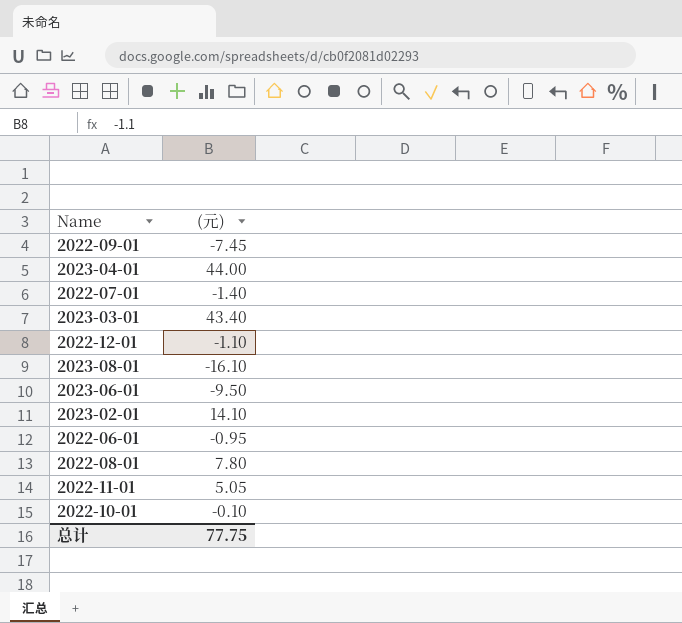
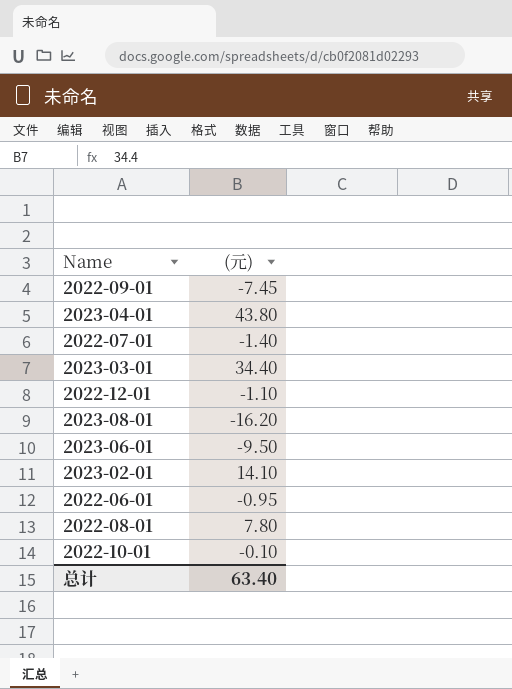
row 2022-11-01: 5.05 -> none
2023-04-01 | (元): 44.00 -> 43.80
2023-03-01 | (元): 43.40 -> 34.40
2023-08-01 | (元): -16.10 -> -16.20
总计 | (元): 77.75 -> 63.40

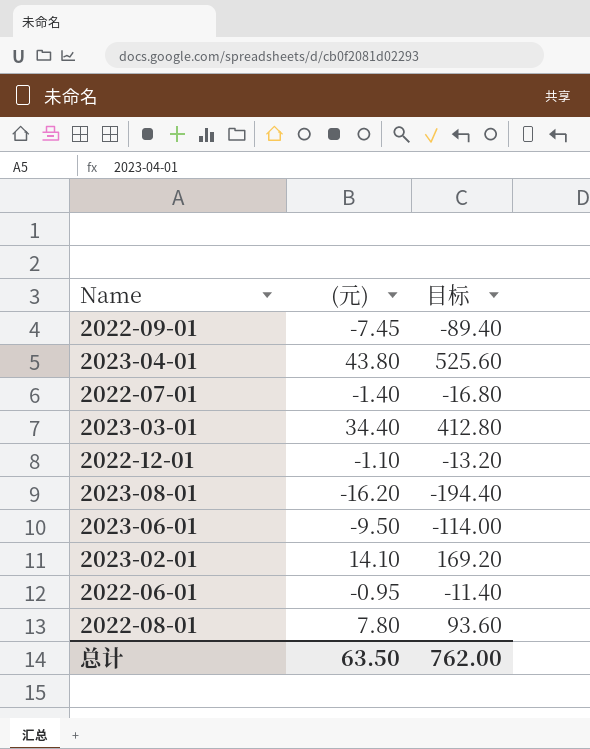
column 目标 | formula: none -> [(元)] * 12
row 2022-10-01: -0.10 -> none
总计 | (元): 63.40 -> 63.50

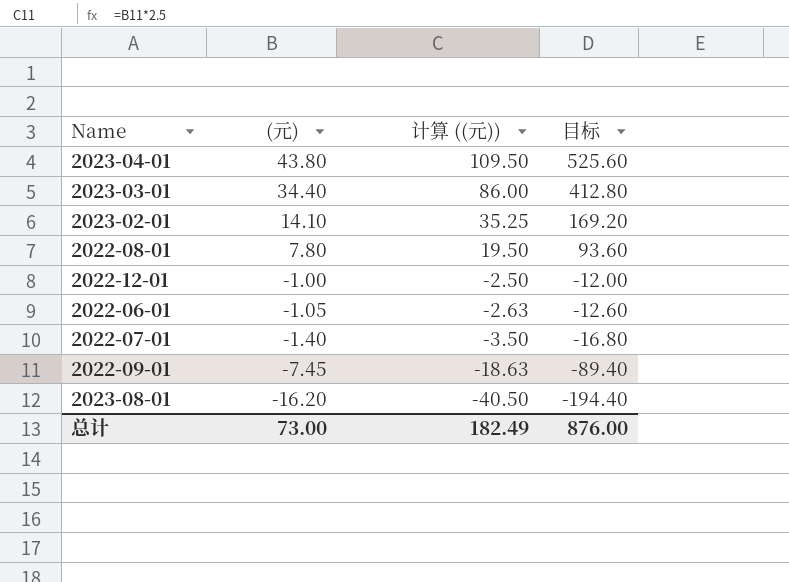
row order: none -> (元) descending
column 计算 ((元)) | formula: none -> [(元)] * 2.5
row 2023-06-01: -9.50 | -114.00 -> none
2022-12-01 | (元): -1.10 -> -1.00
2022-12-01 | 目标: -13.20 -> -12.00
2022-06-01 | (元): -0.95 -> -1.05
2022-06-01 | 目标: -11.40 -> -12.60
总计 | (元): 63.50 -> 73.00
总计 | 目标: 762.00 -> 876.00

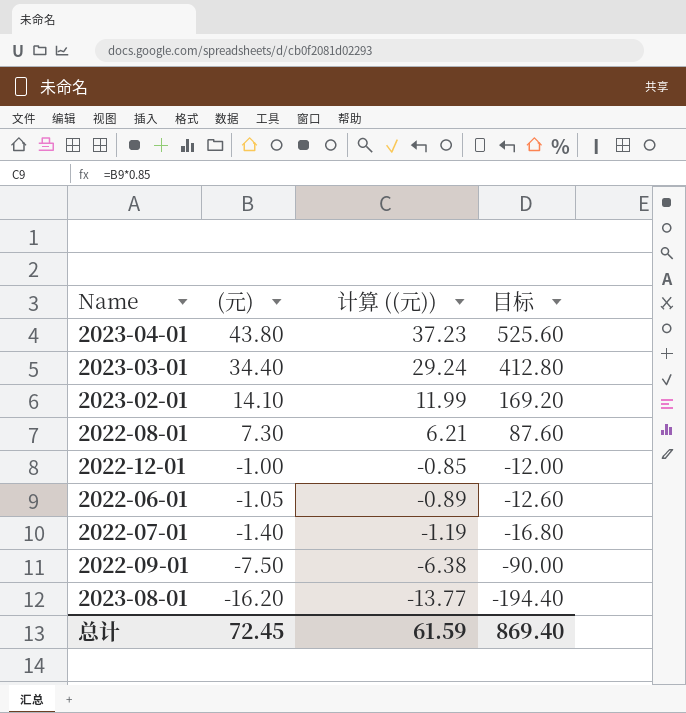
column 计算 ((元)) | formula: [(元)] * 2.5 -> [(元)] * 0.85
2022-08-01 | (元): 7.80 -> 7.30
2022-08-01 | 目标: 93.60 -> 87.60
2022-09-01 | (元): -7.45 -> -7.50
2022-09-01 | 目标: -89.40 -> -90.00
总计 | (元): 73.00 -> 72.45
总计 | 计算 ((元)): 182.49 -> 61.59
总计 | 目标: 876.00 -> 869.40

